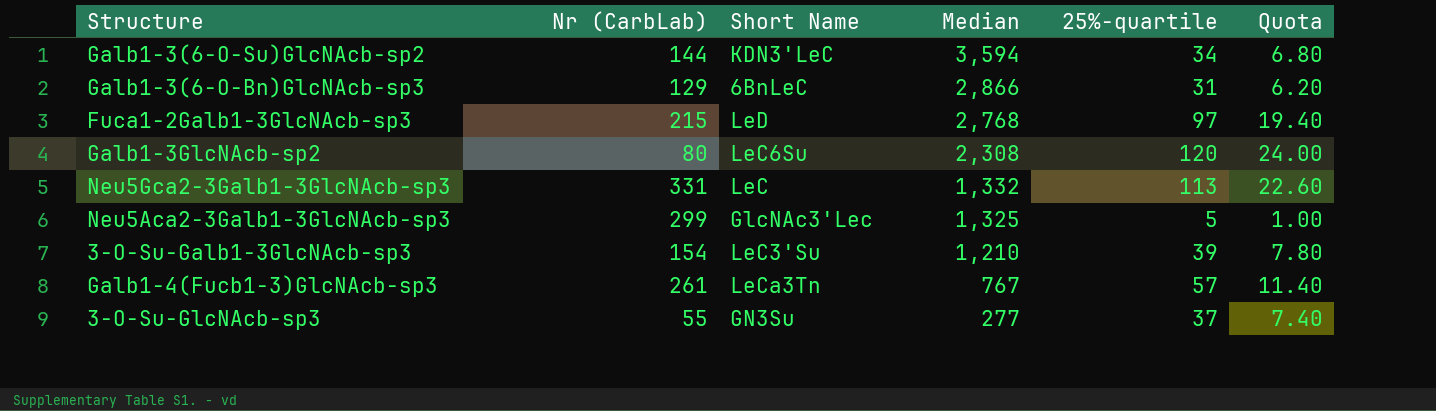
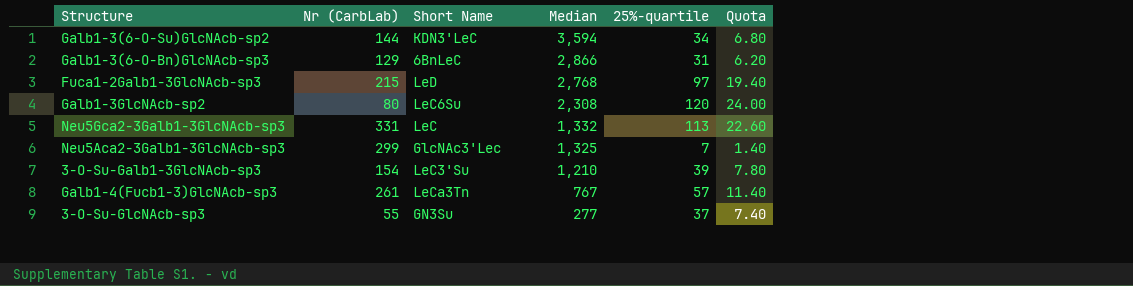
Neu5Aca2-3Galb1-3GlcNAcb-sp3 | 25%-quartile: 5 -> 7
Neu5Aca2-3Galb1-3GlcNAcb-sp3 | Quota: 1.00 -> 1.40

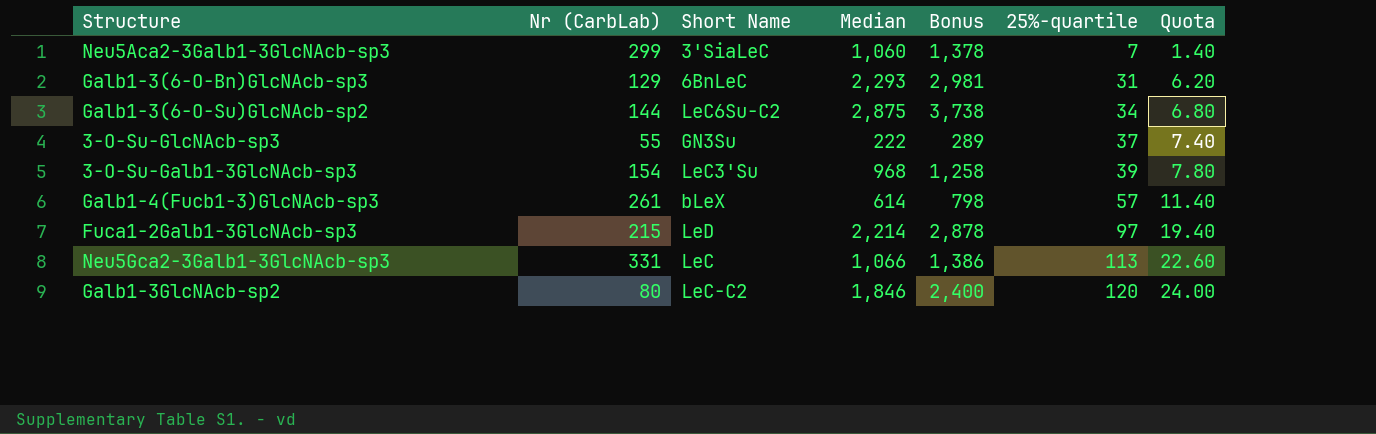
row order: Median descending -> 25%-quartile ascending
column Bonus | formula: none -> [Median] * 1.3
Neu5Aca2-3Galb1-3GlcNAcb-sp3 | Short Name: GlcNAc3'Lec -> 3'SiaLeC
Neu5Aca2-3Galb1-3GlcNAcb-sp3 | Median: 1,325 -> 1,060
Galb1-3(6-O-Bn)GlcNAcb-sp3 | Median: 2,866 -> 2,293
Galb1-3(6-O-Su)GlcNAcb-sp2 | Short Name: KDN3'LeC -> LeC6Su-C2
Galb1-3(6-O-Su)GlcNAcb-sp2 | Median: 3,594 -> 2,875
3-O-Su-GlcNAcb-sp3 | Median: 277 -> 222
3-O-Su-Galb1-3GlcNAcb-sp3 | Median: 1,210 -> 968
Galb1-4(Fucb1-3)GlcNAcb-sp3 | Short Name: LeCa3Tn -> bLeX
Galb1-4(Fucb1-3)GlcNAcb-sp3 | Median: 767 -> 614
Fuca1-2Galb1-3GlcNAcb-sp3 | Median: 2,768 -> 2,214
Neu5Gca2-3Galb1-3GlcNAcb-sp3 | Median: 1,332 -> 1,066
Galb1-3GlcNAcb-sp2 | Short Name: LeC6Su -> LeC-C2
Galb1-3GlcNAcb-sp2 | Median: 2,308 -> 1,846

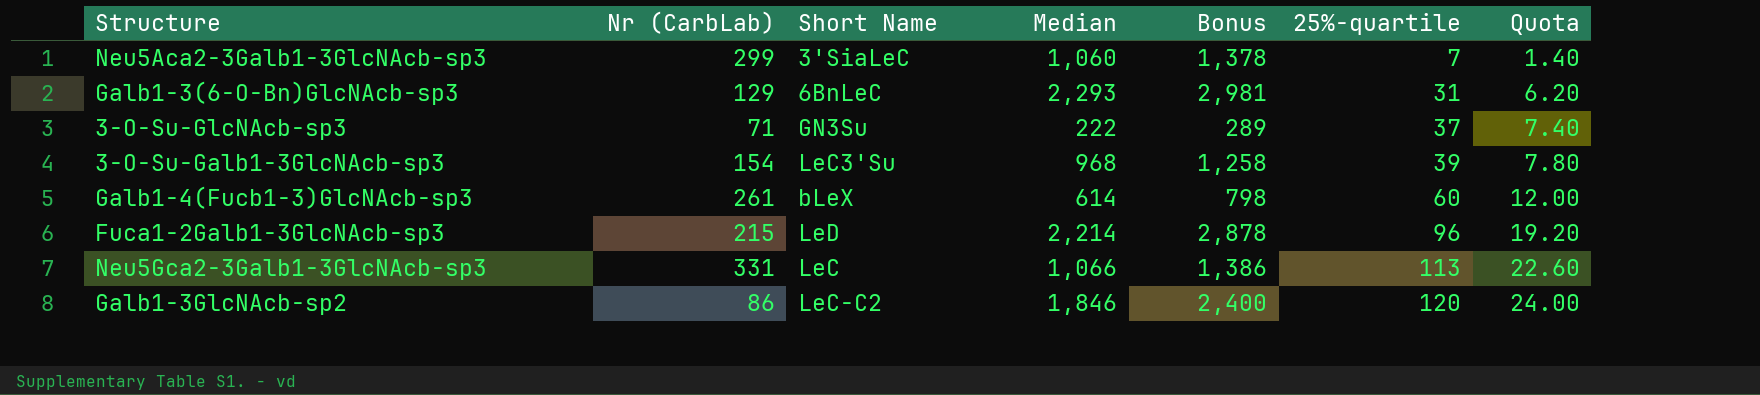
row Galb1-3(6-O-Su)GlcNAcb-sp2: 144 | LeC6Su-C2 | 2,875 | 3,738 | 34 | 6.80 -> none
3-O-Su-GlcNAcb-sp3 | Nr (CarbLab): 55 -> 71
Galb1-4(Fucb1-3)GlcNAcb-sp3 | 25%-quartile: 57 -> 60
Galb1-4(Fucb1-3)GlcNAcb-sp3 | Quota: 11.40 -> 12.00
Fuca1-2Galb1-3GlcNAcb-sp3 | 25%-quartile: 97 -> 96
Fuca1-2Galb1-3GlcNAcb-sp3 | Quota: 19.40 -> 19.20
Galb1-3GlcNAcb-sp2 | Nr (CarbLab): 80 -> 86

